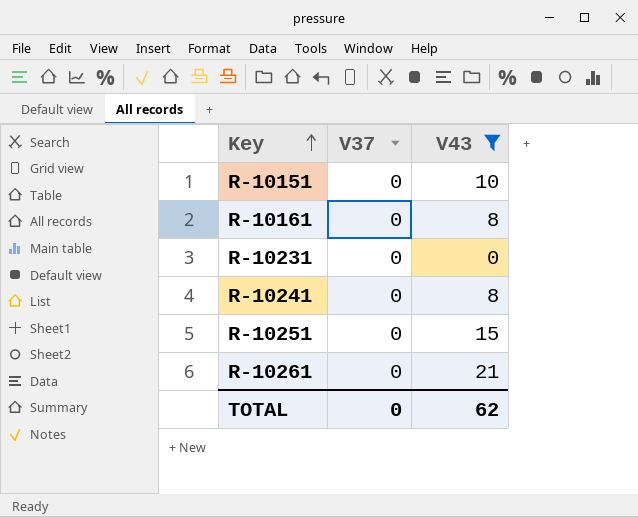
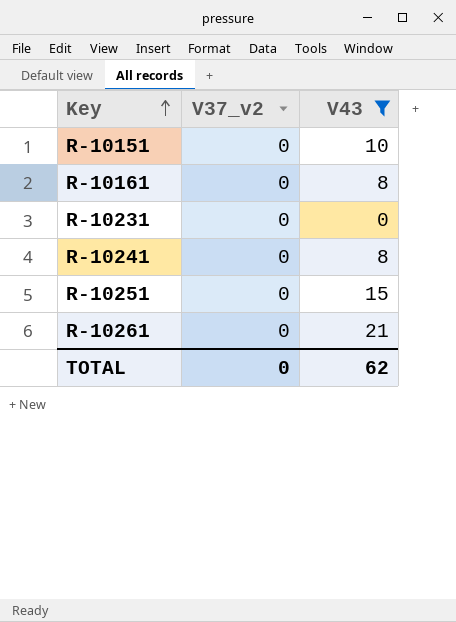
column name: V37 -> V37_v2

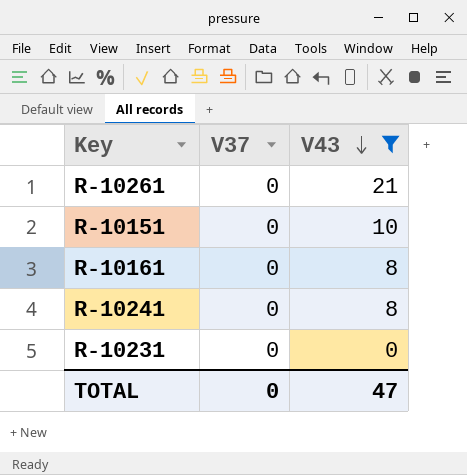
row order: Key ascending -> V43 descending
column name: V37_v2 -> V37
row R-10251: 0 | 15 -> none
TOTAL | V43: 62 -> 47

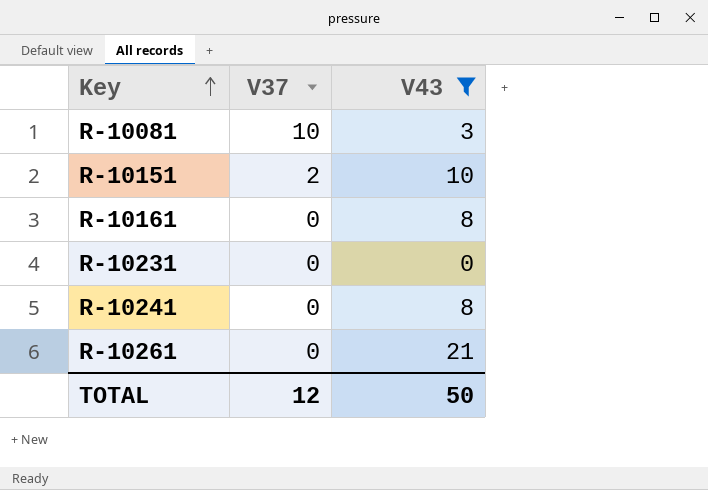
row order: V43 descending -> Key ascending
row R-10081: none -> 10 | 3
R-10151 | V37: 0 -> 2
TOTAL | V37: 0 -> 12
TOTAL | V43: 47 -> 50

